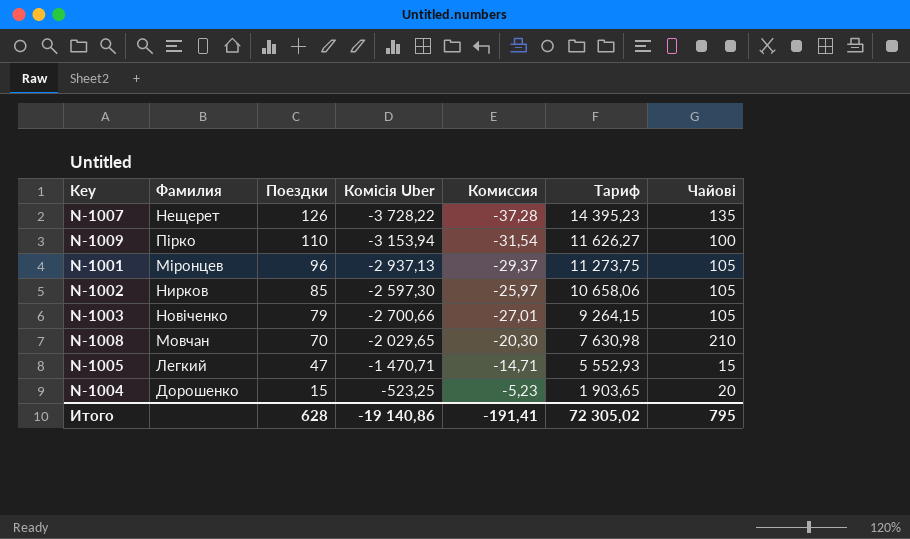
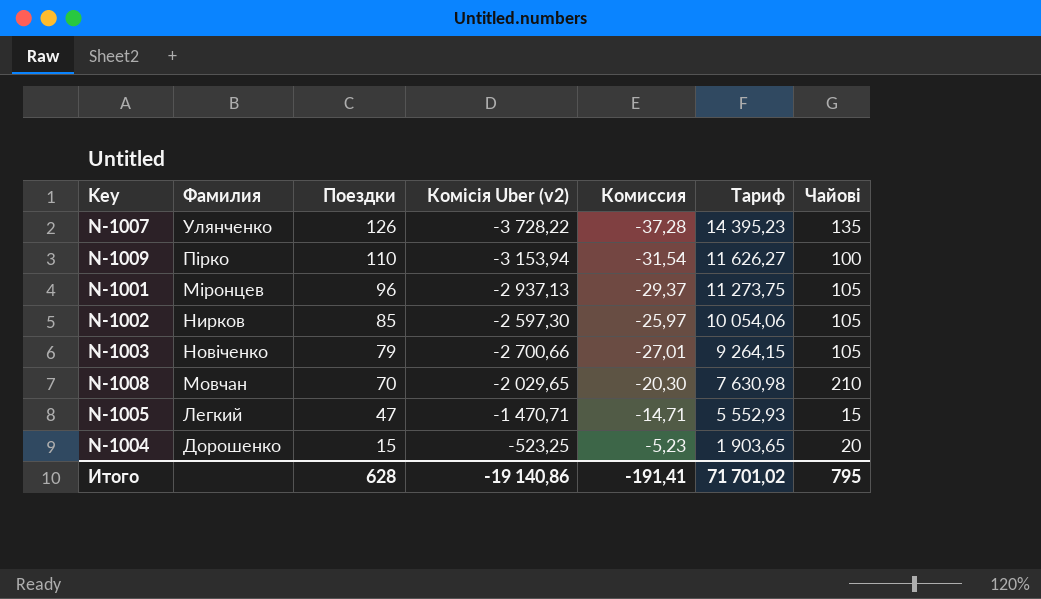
column name: Комісія Uber -> Комісія Uber (v2)
N-1007 | Фамилия: Нещерет -> Улянченко
N-1002 | Тариф: 10 658,06 -> 10 054,06
Итого | Тариф: 72 305,02 -> 71 701,02

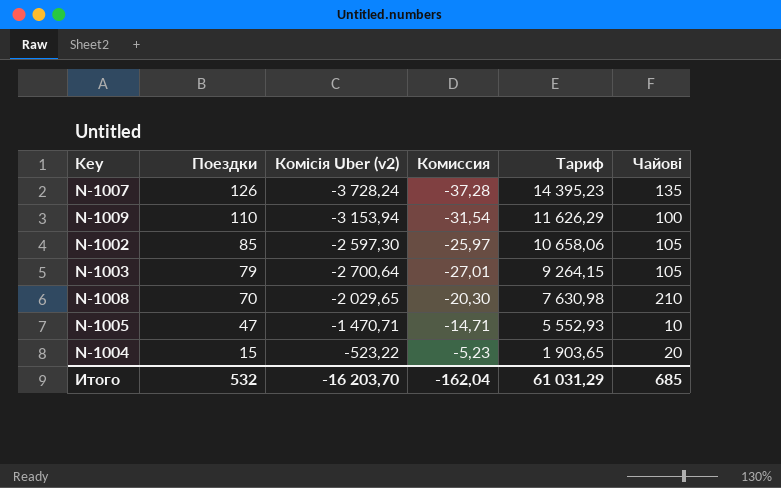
column Фамилия | position: 2 -> none
row N-1001: Міронцев | 96 | -2 937,13 | -29,37 | 11 273,75 | 105 -> none
N-1007 | Комісія Uber (v2): -3 728,22 -> -3 728,24
N-1009 | Тариф: 11 626,27 -> 11 626,29
N-1002 | Тариф: 10 054,06 -> 10 658,06
N-1003 | Комісія Uber (v2): -2 700,66 -> -2 700,64
N-1005 | Чайові: 15 -> 10
N-1004 | Комісія Uber (v2): -523,25 -> -523,22
Итого | Поездки: 628 -> 532
Итого | Комісія Uber (v2): -19 140,86 -> -16 203,70
Итого | Комиссия: -191,41 -> -162,04
Итого | Тариф: 71 701,02 -> 61 031,29
Итого | Чайові: 795 -> 685

